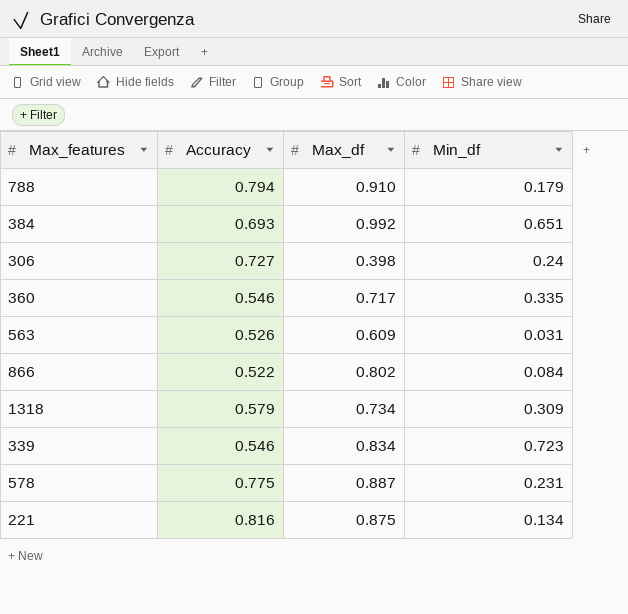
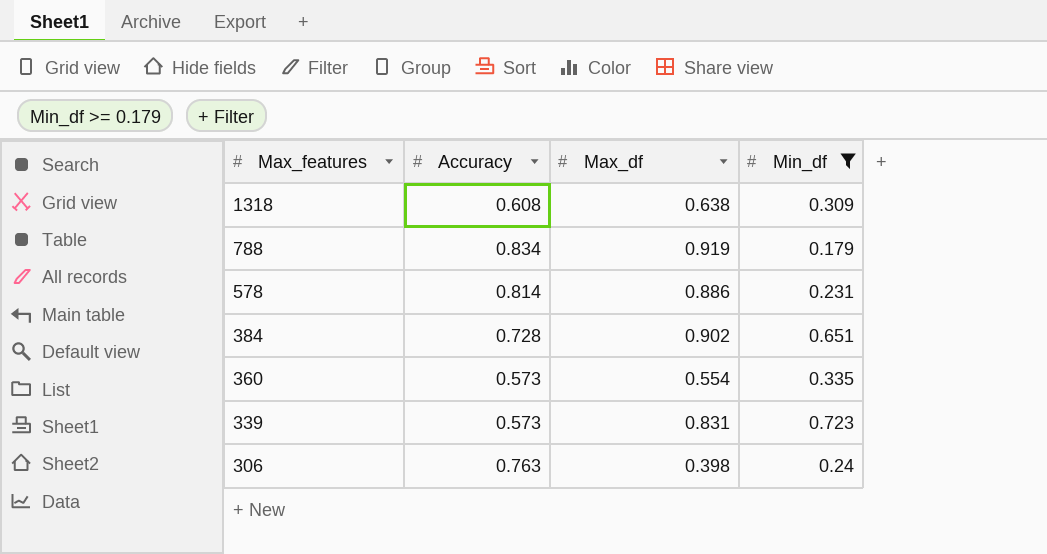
filter: none -> Min_df >= 0.179
row order: none -> Max_features descending
1318 | Accuracy: 0.579 -> 0.608
1318 | Max_df: 0.734 -> 0.638
788 | Accuracy: 0.794 -> 0.834
788 | Max_df: 0.910 -> 0.919
578 | Accuracy: 0.775 -> 0.814
578 | Max_df: 0.887 -> 0.886
384 | Accuracy: 0.693 -> 0.728
384 | Max_df: 0.992 -> 0.902
360 | Accuracy: 0.546 -> 0.573
360 | Max_df: 0.717 -> 0.554
339 | Accuracy: 0.546 -> 0.573
339 | Max_df: 0.834 -> 0.831
306 | Accuracy: 0.727 -> 0.763

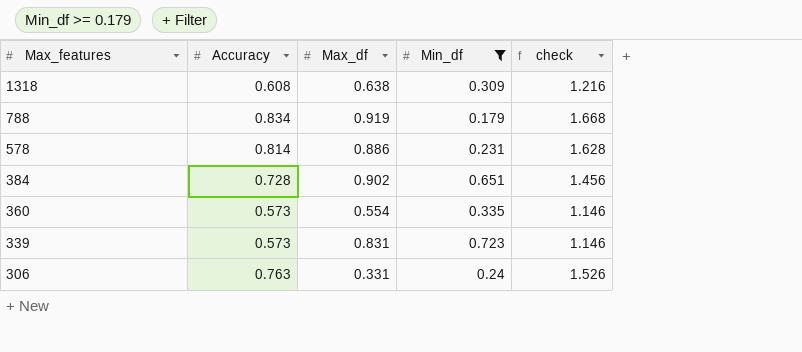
column check | formula: none -> [Accuracy] * 2
306 | Max_df: 0.398 -> 0.331

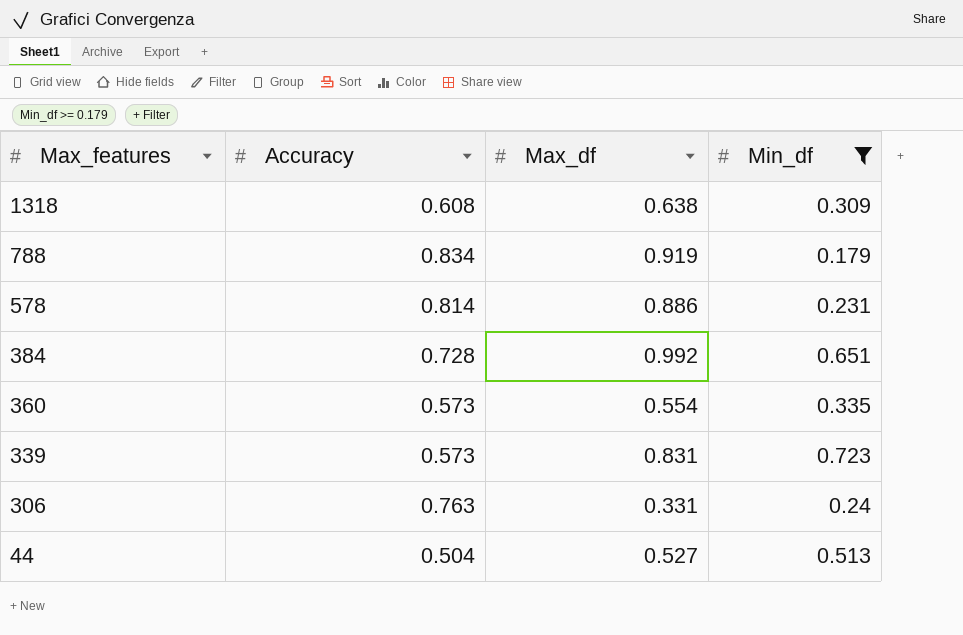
column check | formula: [Accuracy] * 2 -> none
384 | Max_df: 0.902 -> 0.992
row 44: none -> 0.504 | 0.527 | 0.513

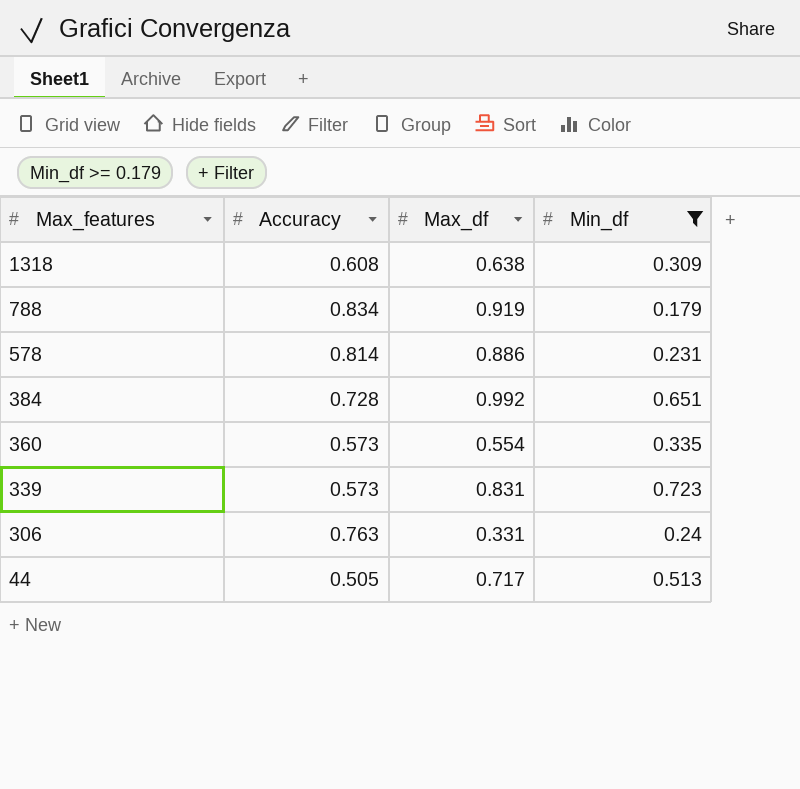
44 | Accuracy: 0.504 -> 0.505
44 | Max_df: 0.527 -> 0.717

